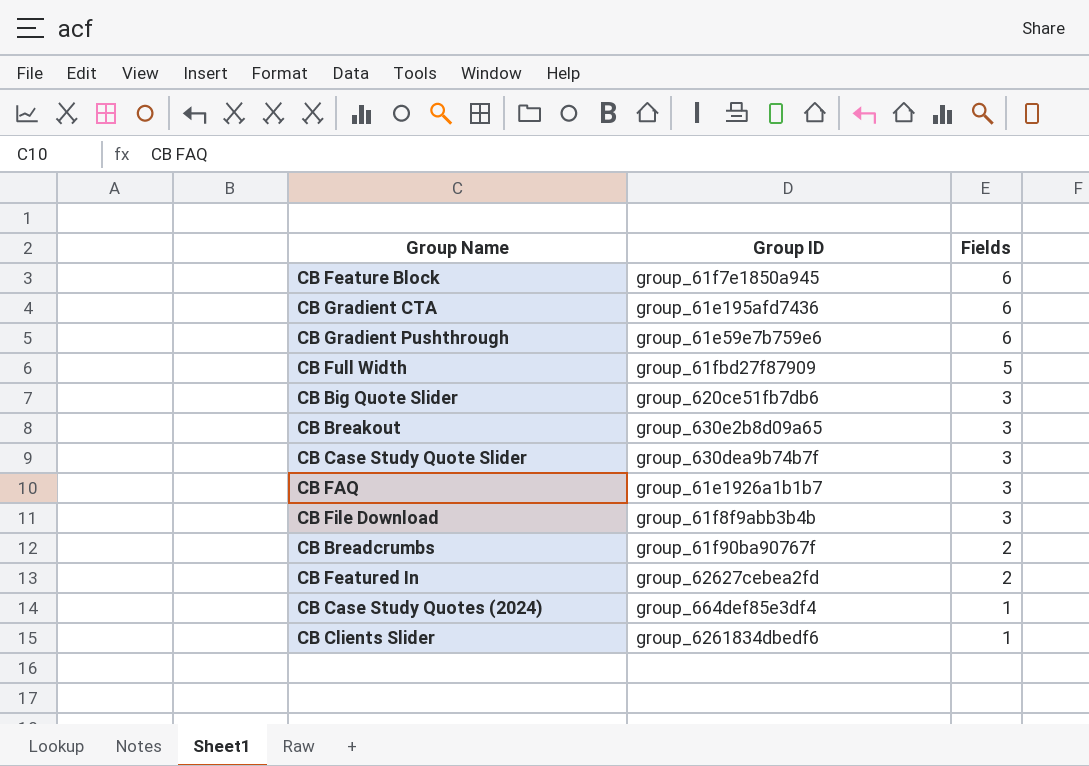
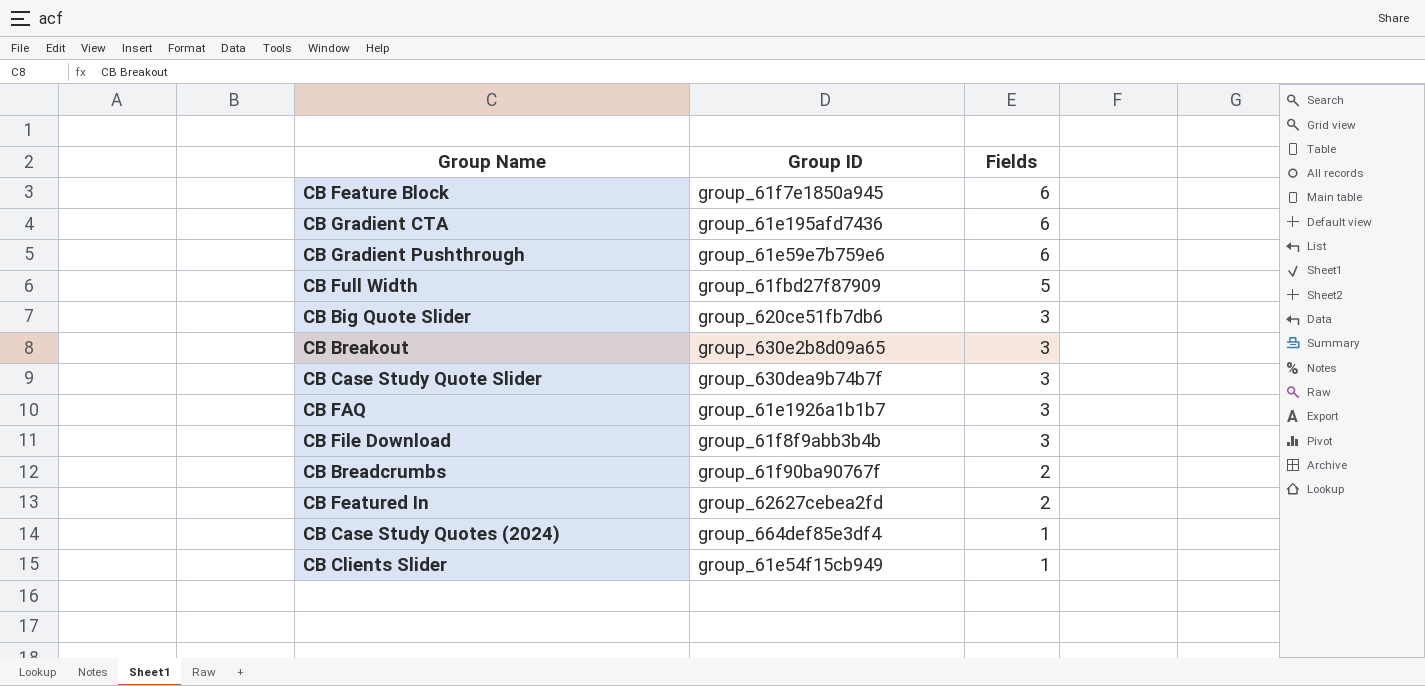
CB Clients Slider | Group ID: group_6261834dbedf6 -> group_61e54f15cb949

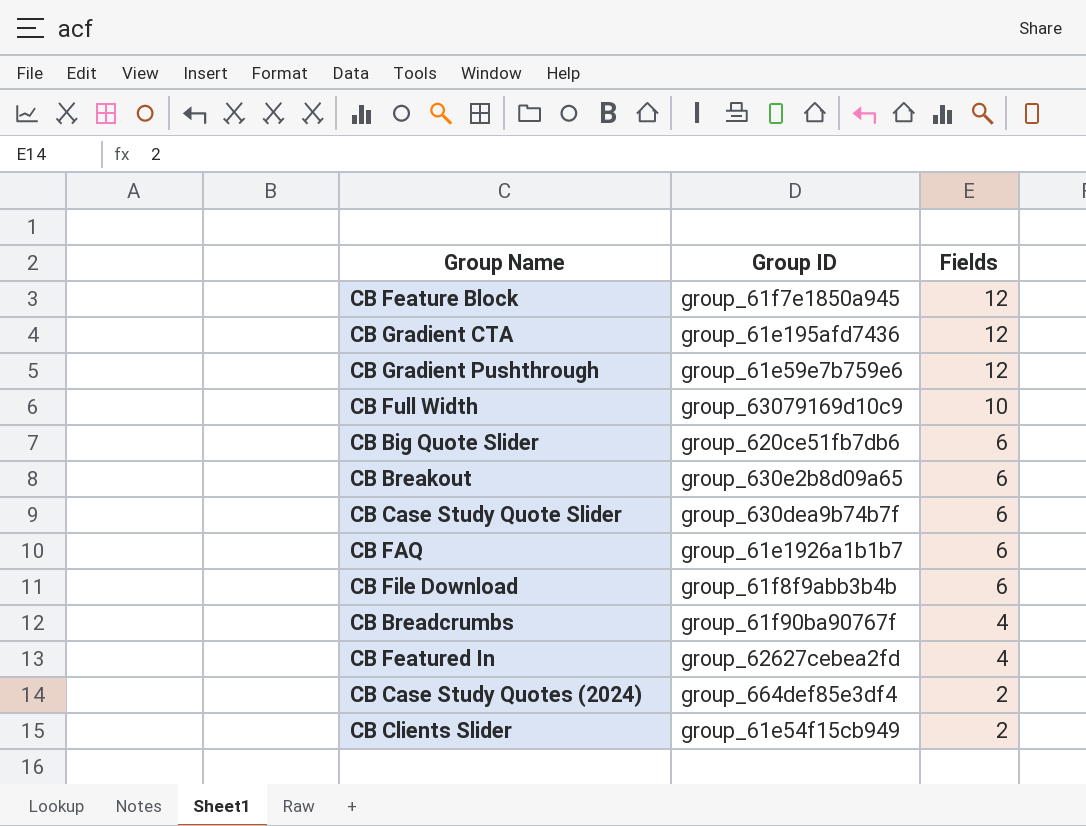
CB Feature Block | Fields: 6 -> 12
CB Gradient CTA | Fields: 6 -> 12
CB Gradient Pushthrough | Fields: 6 -> 12
CB Full Width | Group ID: group_61fbd27f87909 -> group_63079169d10c9
CB Full Width | Fields: 5 -> 10
CB Big Quote Slider | Fields: 3 -> 6
CB Breakout | Fields: 3 -> 6
CB Case Study Quote Slider | Fields: 3 -> 6
CB FAQ | Fields: 3 -> 6
CB File Download | Fields: 3 -> 6
CB Breadcrumbs | Fields: 2 -> 4
CB Featured In | Fields: 2 -> 4
CB Case Study Quotes (2024) | Fields: 1 -> 2
CB Clients Slider | Fields: 1 -> 2

